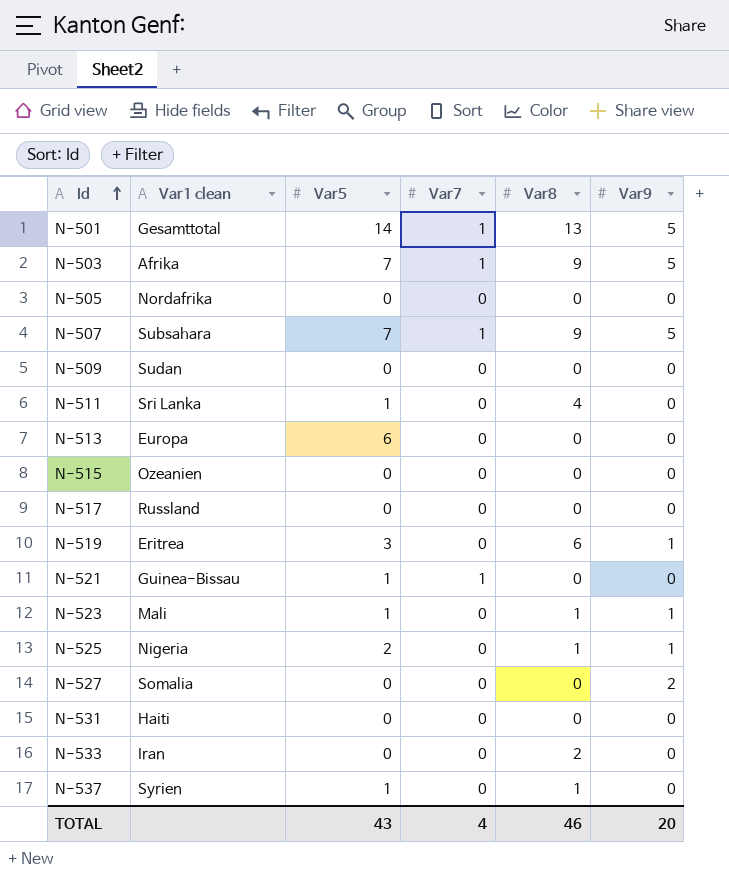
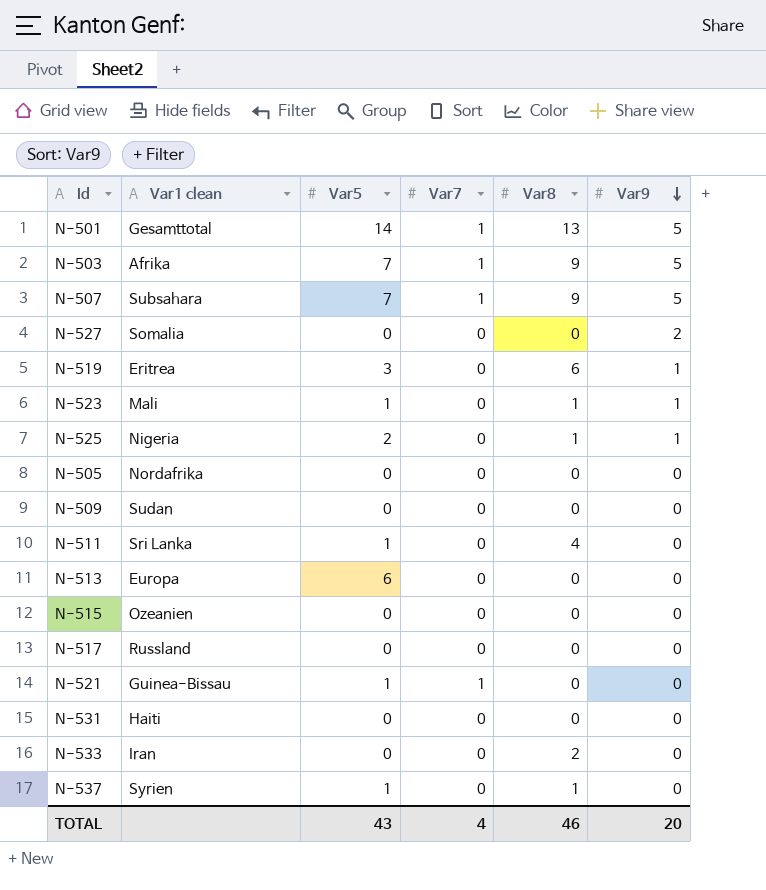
row order: Id ascending -> Var9 descending

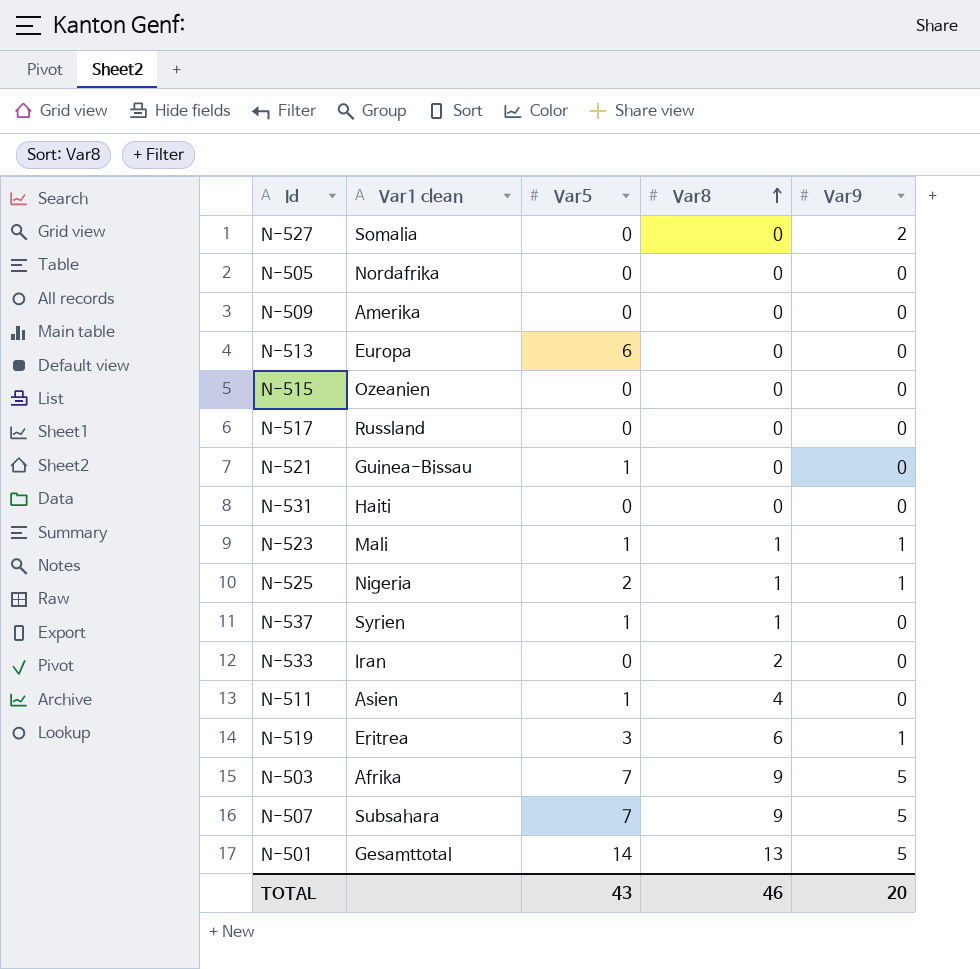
row order: Var9 descending -> Var8 ascending
column Var7 | position: 4 -> none
N-509 | Var1 clean: Sudan -> Amerika
N-511 | Var1 clean: Sri Lanka -> Asien

